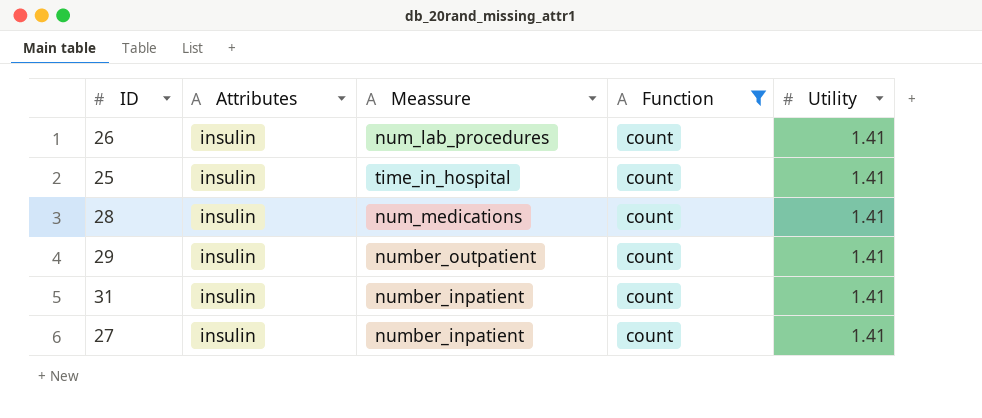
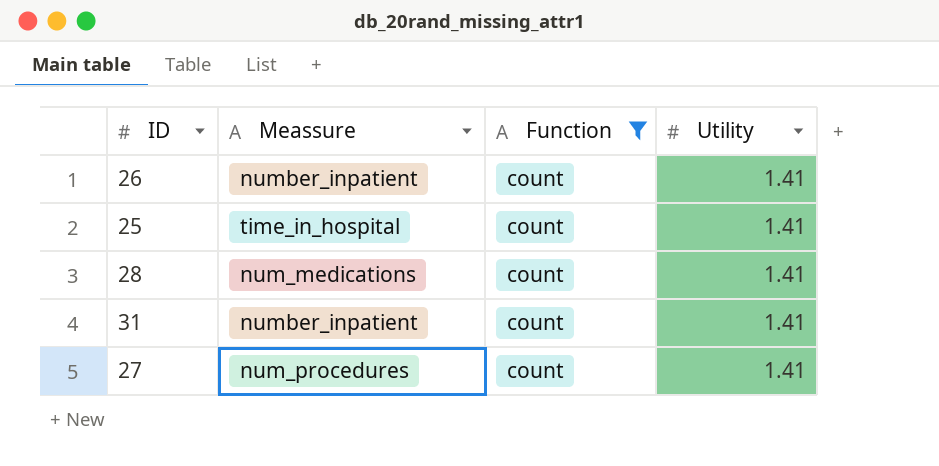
column Attributes | position: 2 -> none
row 29: insulin | number_outpatient | count | 1.41 -> none
26 | Meassure: num_lab_procedures -> number_inpatient
27 | Meassure: number_inpatient -> num_procedures

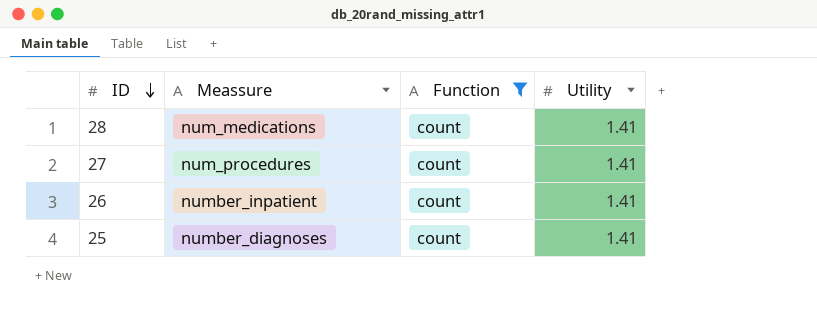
row order: none -> ID descending
row 31: number_inpatient | count | 1.41 -> none
25 | Meassure: time_in_hospital -> number_diagnoses

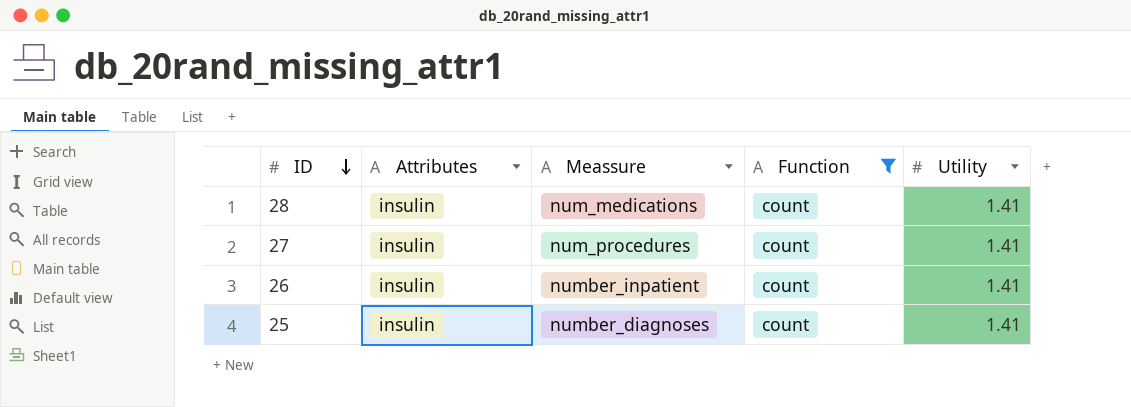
column Attributes | position: none -> 2

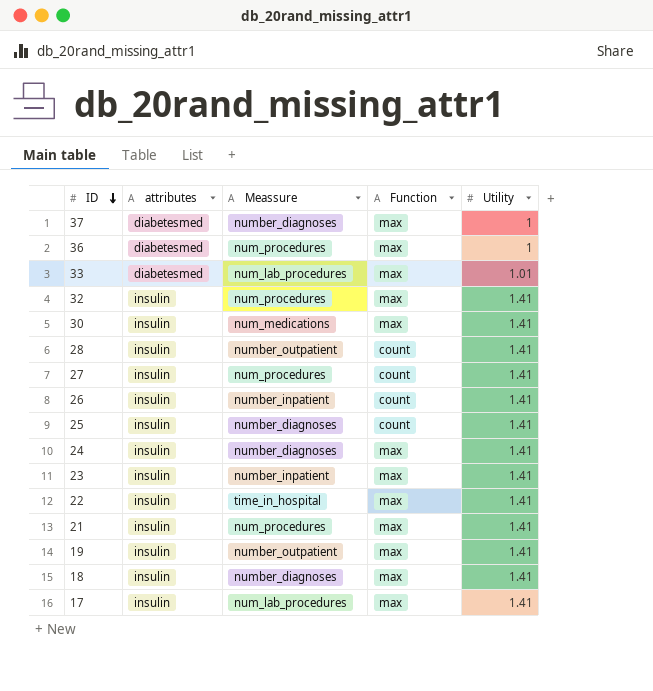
filter: Function = count -> none
column name: Attributes -> attributes
28 | Meassure: num_medications -> number_outpatient

